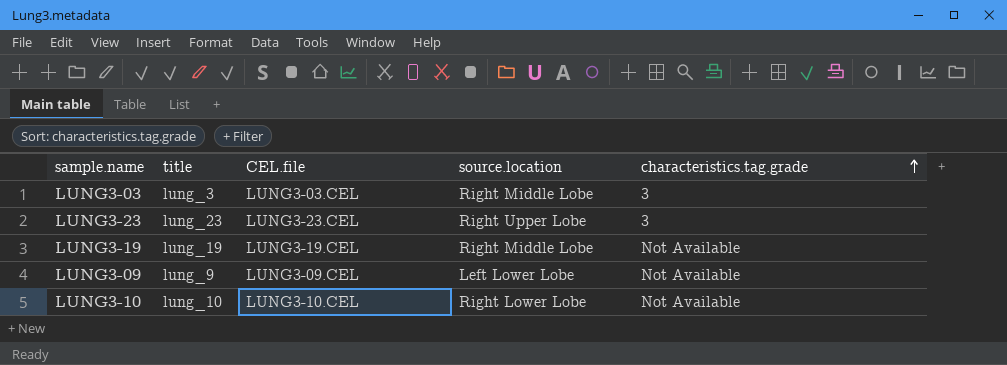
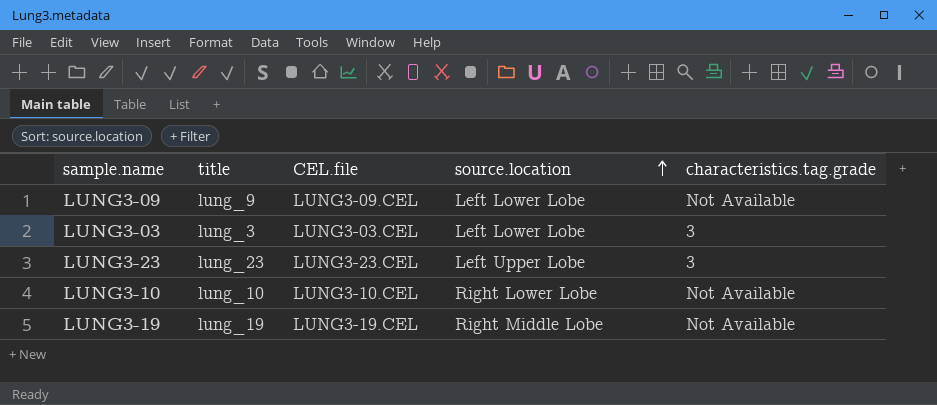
row order: characteristics.tag.grade ascending -> source.location ascending
LUNG3-03 | source.location: Right Middle Lobe -> Left Lower Lobe
LUNG3-23 | source.location: Right Upper Lobe -> Left Upper Lobe

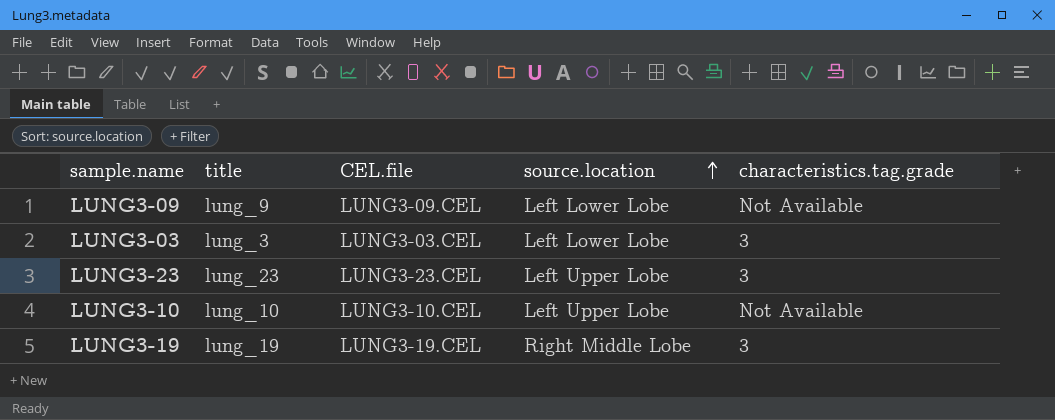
LUNG3-10 | source.location: Right Lower Lobe -> Left Upper Lobe
LUNG3-19 | characteristics.tag.grade: Not Available -> 3

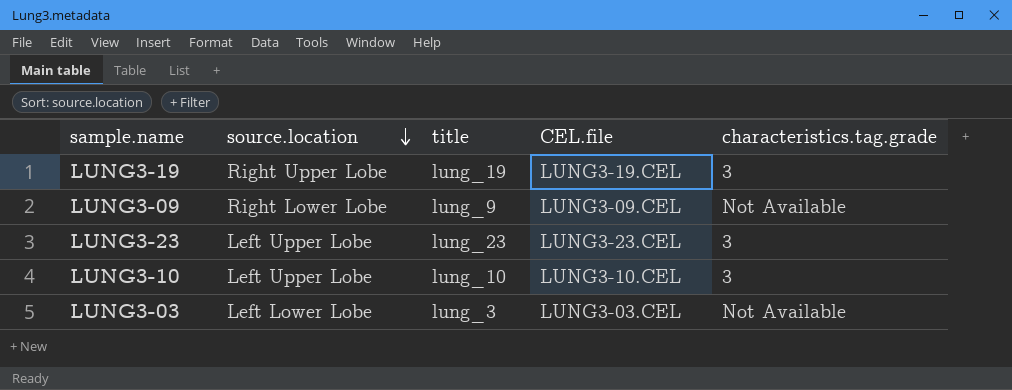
row order: source.location ascending -> source.location descending
column source.location | position: 4 -> 2
LUNG3-19 | source.location: Right Middle Lobe -> Right Upper Lobe
LUNG3-09 | source.location: Left Lower Lobe -> Right Lower Lobe
LUNG3-10 | characteristics.tag.grade: Not Available -> 3
LUNG3-03 | characteristics.tag.grade: 3 -> Not Available

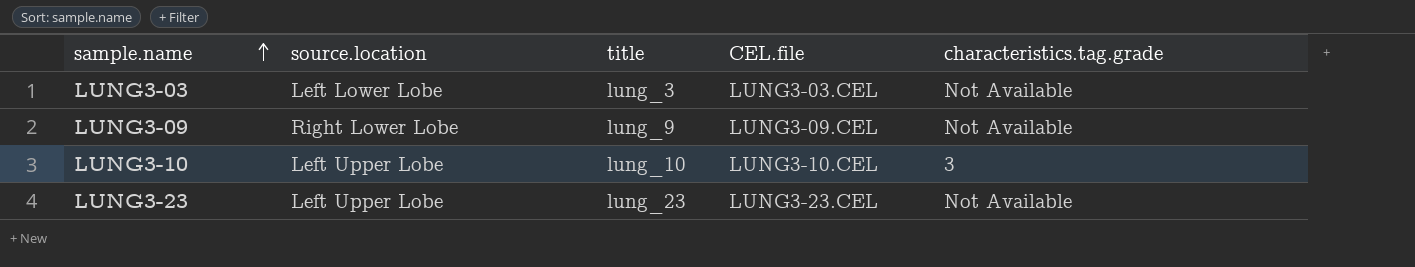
row order: source.location descending -> sample.name ascending
row LUNG3-19: Right Upper Lobe | lung_19 | LUNG3-19.CEL | 3 -> none
LUNG3-23 | characteristics.tag.grade: 3 -> Not Available

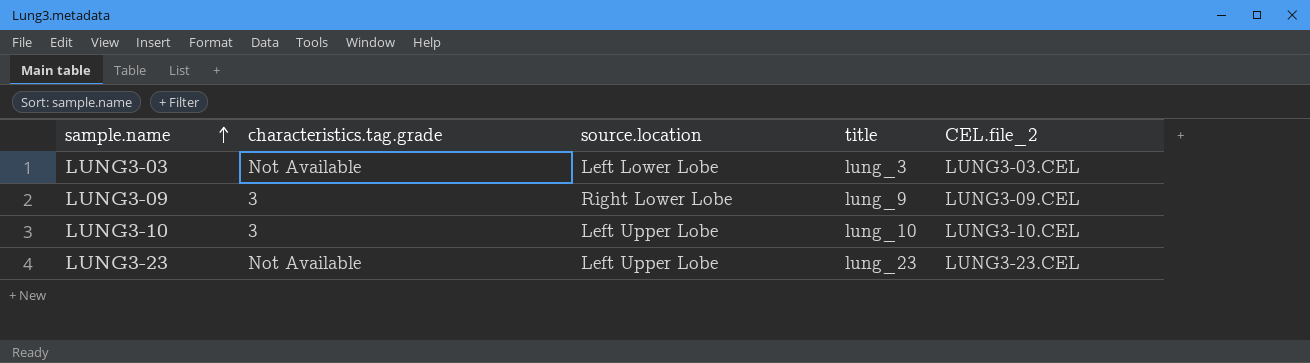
column characteristics.tag.grade | position: 5 -> 2
column name: CEL.file -> CEL.file_2
LUNG3-09 | characteristics.tag.grade: Not Available -> 3

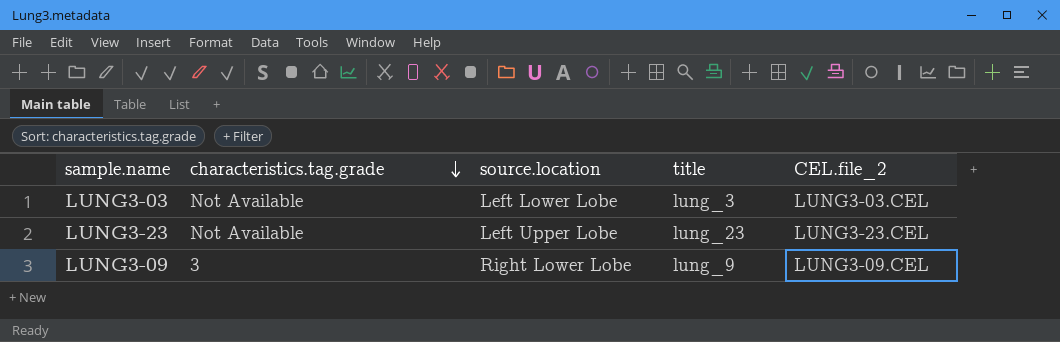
row order: sample.name ascending -> characteristics.tag.grade descending
row LUNG3-10: 3 | Left Upper Lobe | lung_10 | LUNG3-10.CEL -> none

